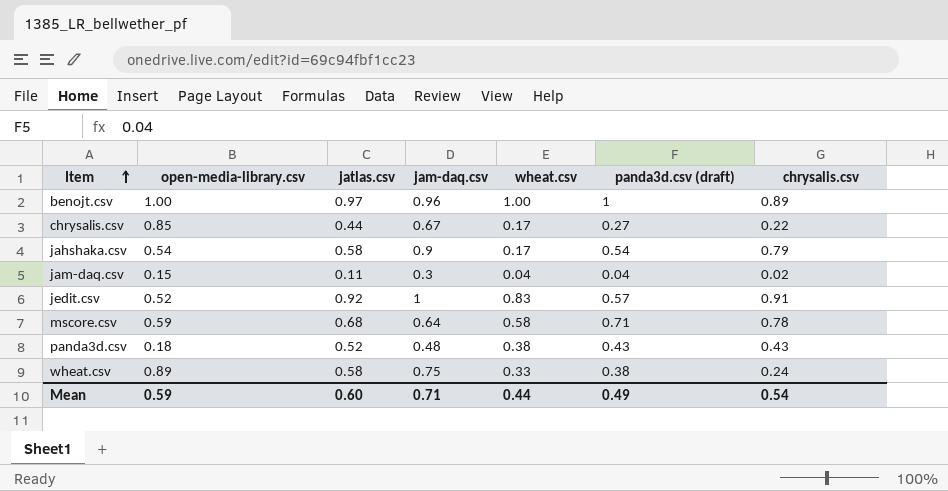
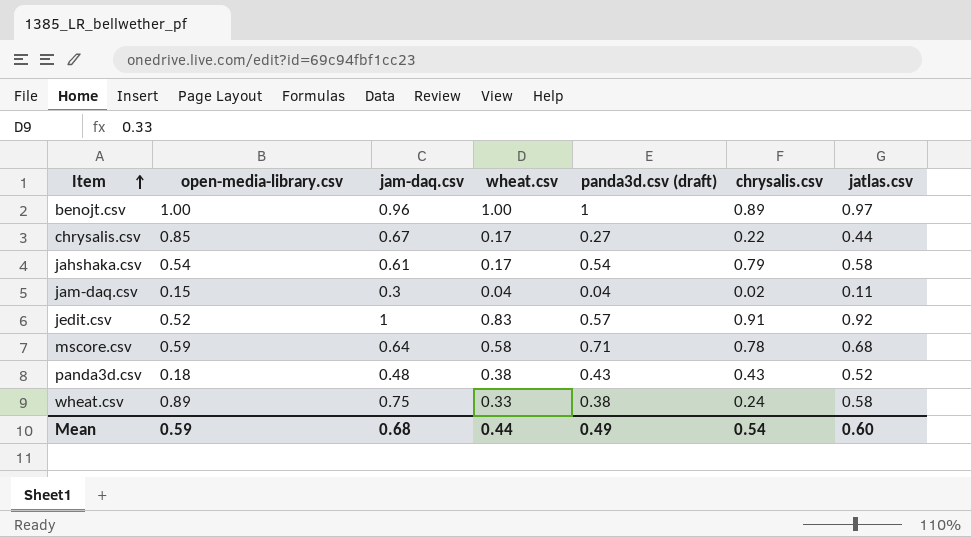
column jatlas.csv | position: 3 -> 7
jahshaka.csv | jam-daq.csv: 0.9 -> 0.61
Mean | jam-daq.csv: 0.71 -> 0.68

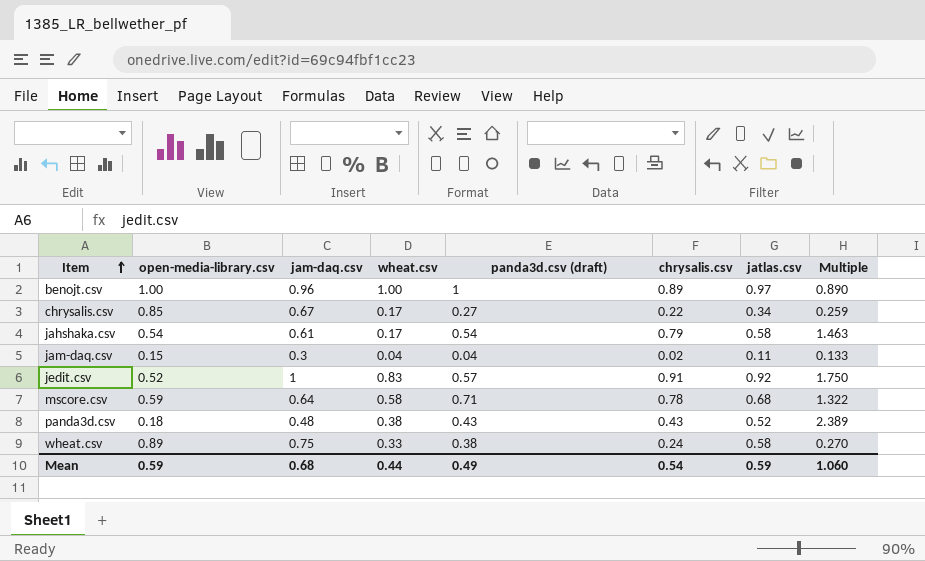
column Multiple | formula: none -> [chrysalis.csv] / [open-media-library.csv]
chrysalis.csv | jatlas.csv: 0.44 -> 0.34
Mean | jatlas.csv: 0.60 -> 0.59

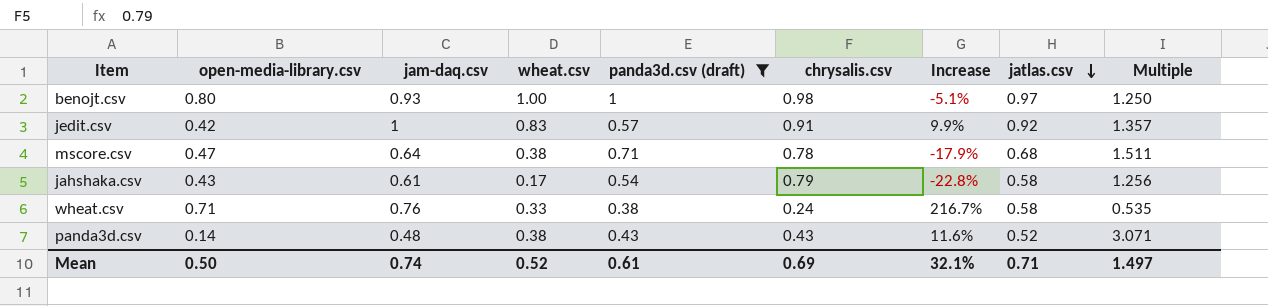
filter: none -> panda3d.csv (draft) >= 0.38
row order: Item ascending -> jatlas.csv descending
column Increase | formula: none -> ([jam-daq.csv] - [chrysalis.csv]) / [chrysalis.csv]
column Multiple | formula: [chrysalis.csv] / [open-media-library.csv] -> [panda3d.csv (draft)] / [open-media-library.csv]
benojt.csv | open-media-library.csv: 1.00 -> 0.80
benojt.csv | jam-daq.csv: 0.96 -> 0.93
benojt.csv | chrysalis.csv: 0.89 -> 0.98
jedit.csv | open-media-library.csv: 0.52 -> 0.42
mscore.csv | open-media-library.csv: 0.59 -> 0.47
mscore.csv | wheat.csv: 0.58 -> 0.38
jahshaka.csv | open-media-library.csv: 0.54 -> 0.43
wheat.csv | open-media-library.csv: 0.89 -> 0.71
wheat.csv | jam-daq.csv: 0.75 -> 0.76
panda3d.csv | open-media-library.csv: 0.18 -> 0.14
Mean | open-media-library.csv: 0.59 -> 0.50
Mean | jam-daq.csv: 0.68 -> 0.74
Mean | wheat.csv: 0.44 -> 0.52
Mean | panda3d.csv (draft): 0.49 -> 0.61
Mean | chrysalis.csv: 0.54 -> 0.69
Mean | jatlas.csv: 0.59 -> 0.71
Mean | Multiple: 1.060 -> 1.497

